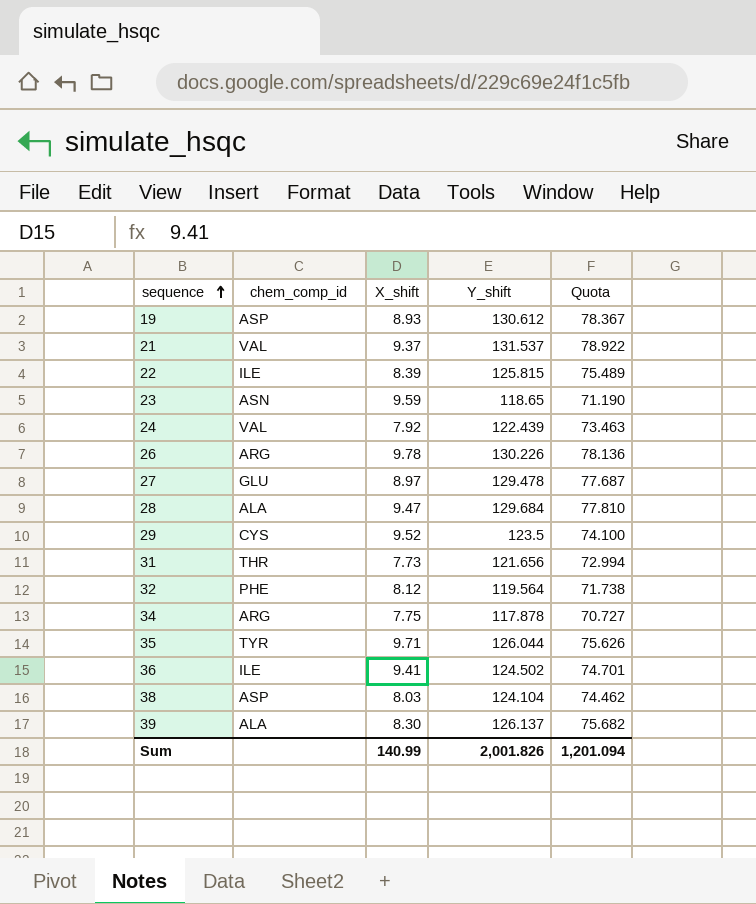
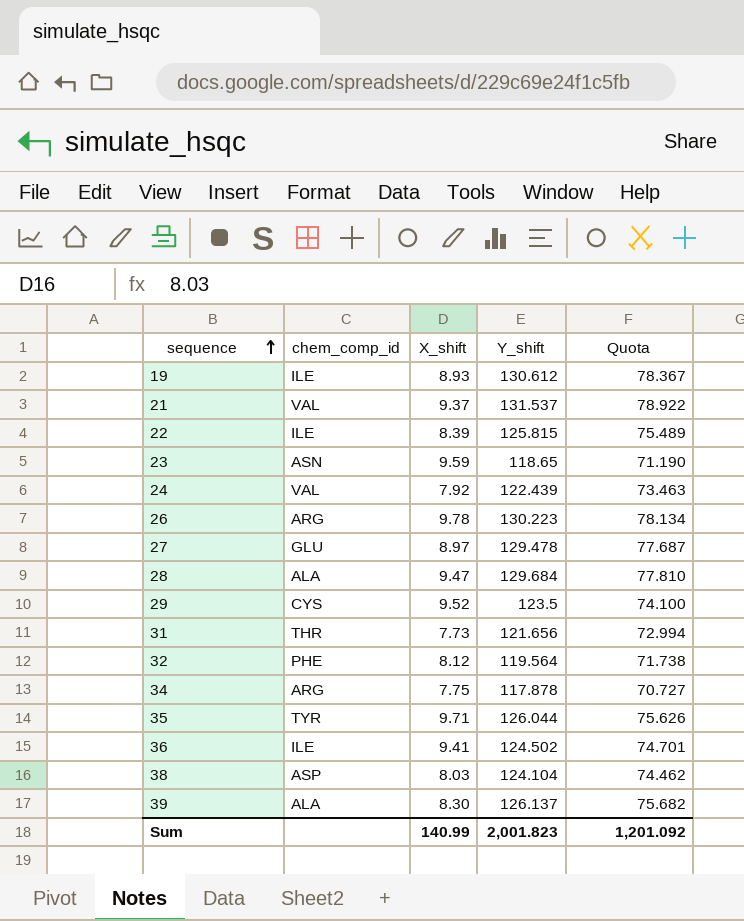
19 | chem_comp_id: ASP -> ILE
26 | Y_shift: 130.226 -> 130.223
26 | Quota: 78.136 -> 78.134
Sum | Y_shift: 2,001.826 -> 2,001.823
Sum | Quota: 1,201.094 -> 1,201.092

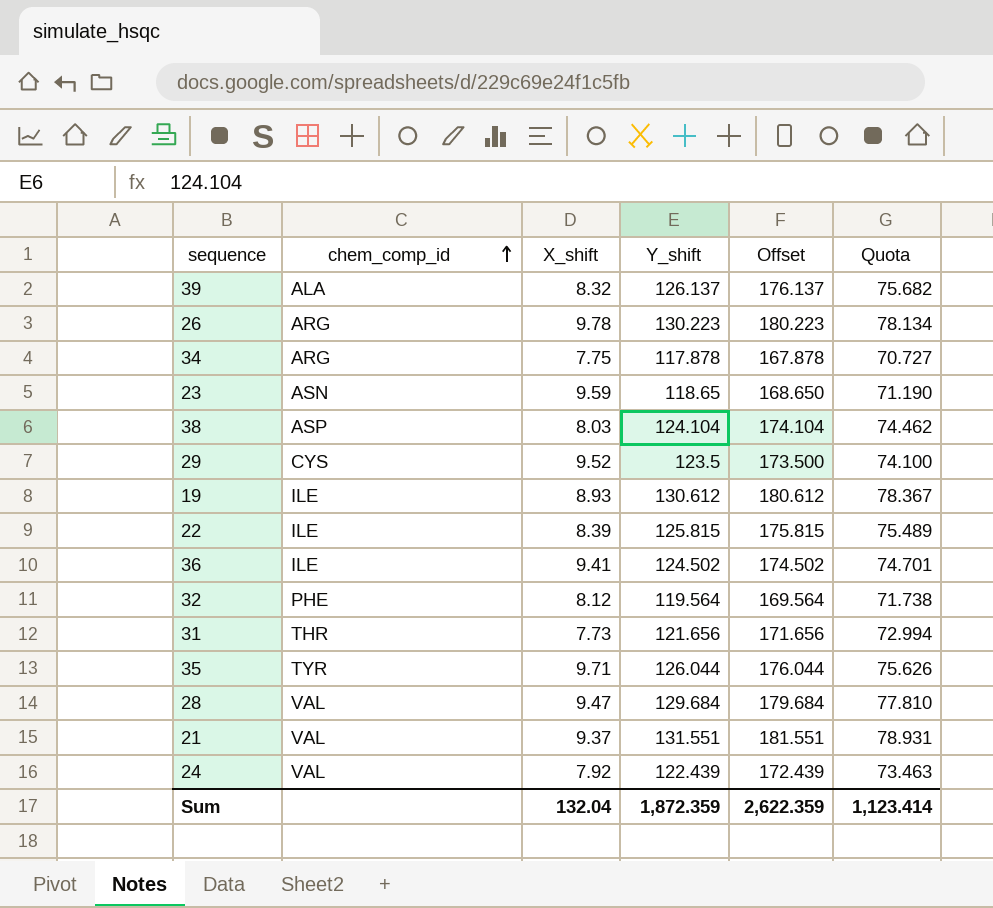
row order: sequence ascending -> chem_comp_id ascending
column Offset | formula: none -> [Y_shift] + 50
row 27: GLU | 8.97 | 129.478 | 77.687 -> none
39 | X_shift: 8.30 -> 8.32
28 | chem_comp_id: ALA -> VAL
21 | Y_shift: 131.537 -> 131.551
21 | Quota: 78.922 -> 78.931
Sum | X_shift: 140.99 -> 132.04
Sum | Y_shift: 2,001.823 -> 1,872.359
Sum | Quota: 1,201.092 -> 1,123.414

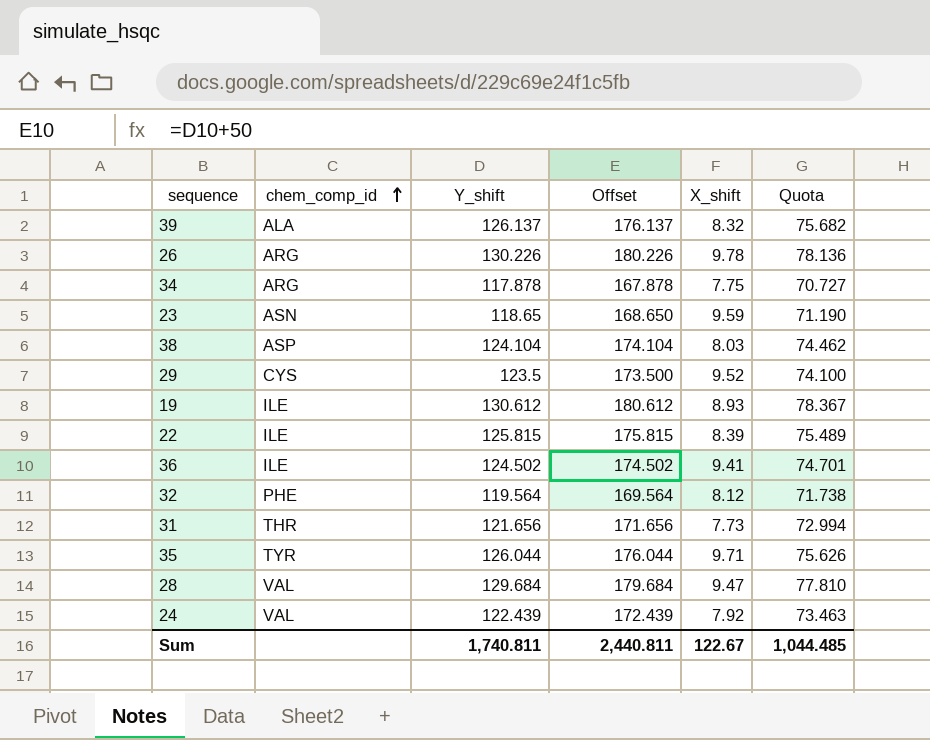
column X_shift | position: 3 -> 5
row 21: VAL | 9.37 | 131.551 | 181.551 | 78.931 -> none
26 | Y_shift: 130.223 -> 130.226
26 | Offset: 180.223 -> 180.226
26 | Quota: 78.134 -> 78.136
Sum | Y_shift: 1,872.359 -> 1,740.811
Sum | Offset: 2,622.359 -> 2,440.811
Sum | X_shift: 132.04 -> 122.67
Sum | Quota: 1,123.414 -> 1,044.485

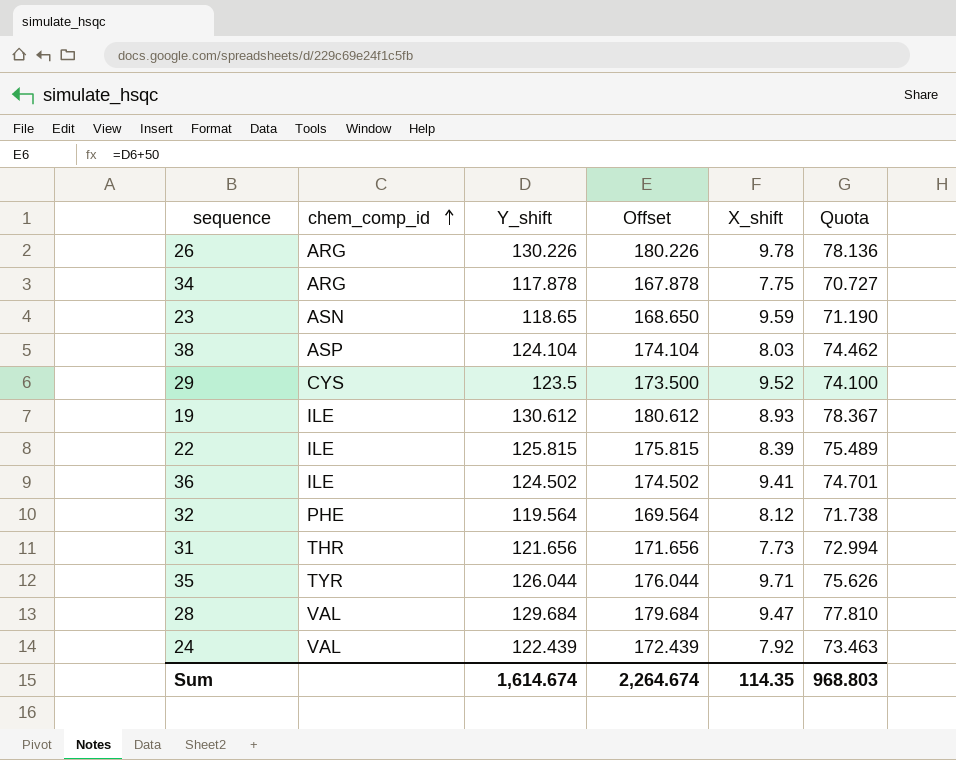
row 39: ALA | 126.137 | 176.137 | 8.32 | 75.682 -> none
Sum | Y_shift: 1,740.811 -> 1,614.674
Sum | Offset: 2,440.811 -> 2,264.674
Sum | X_shift: 122.67 -> 114.35
Sum | Quota: 1,044.485 -> 968.803

